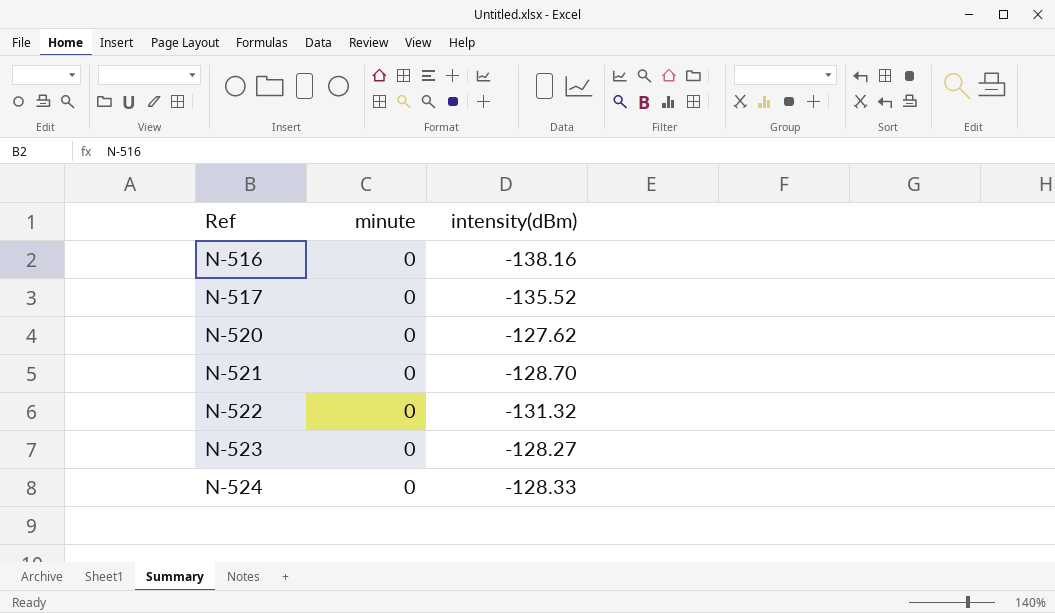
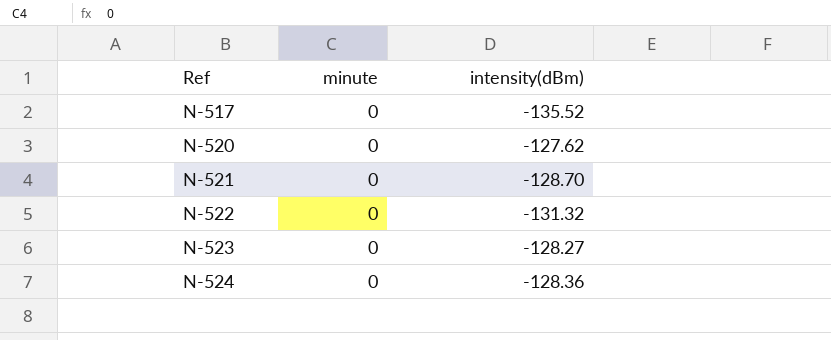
row N-516: 0 | -138.16 -> none
N-524 | intensity(dBm): -128.33 -> -128.36

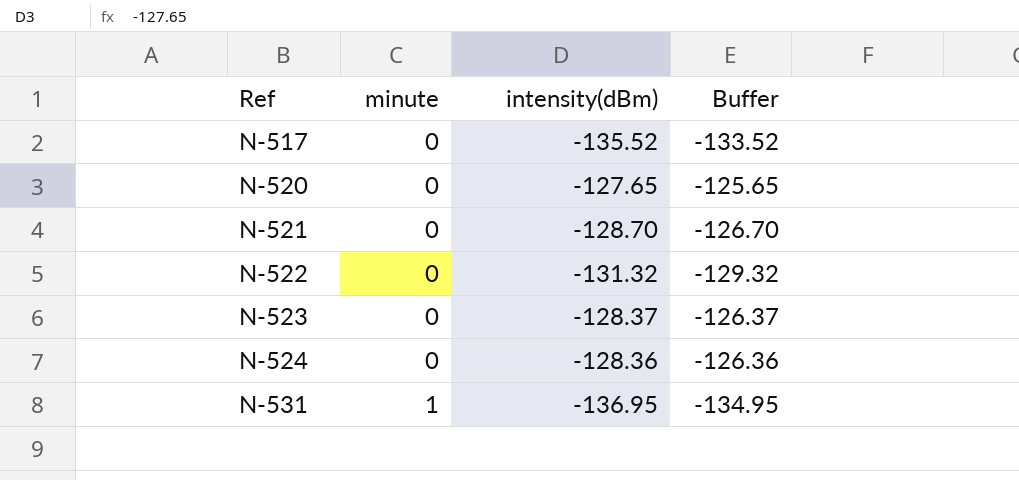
column Buffer | formula: none -> [intensity(dBm)] + 2
N-520 | intensity(dBm): -127.62 -> -127.65
N-523 | intensity(dBm): -128.27 -> -128.37
row N-531: none -> 1 | -136.95 | -134.95

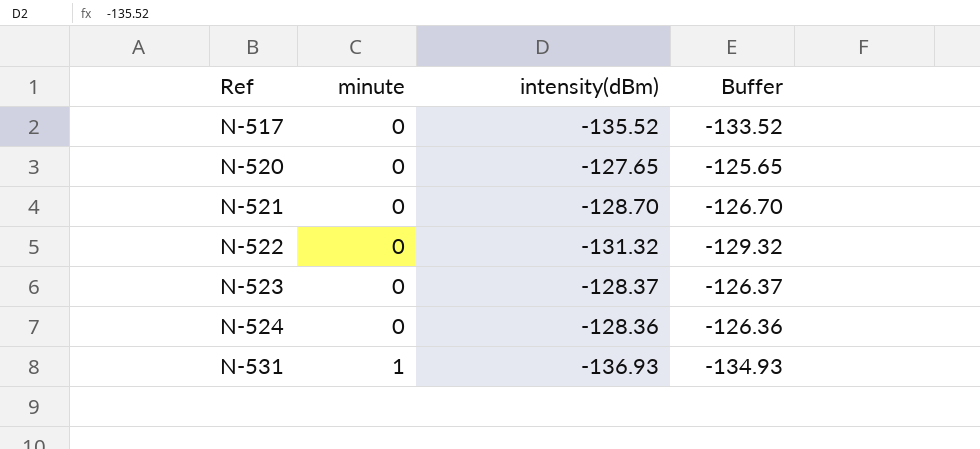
N-531 | intensity(dBm): -136.95 -> -136.93
N-531 | Buffer: -134.95 -> -134.93

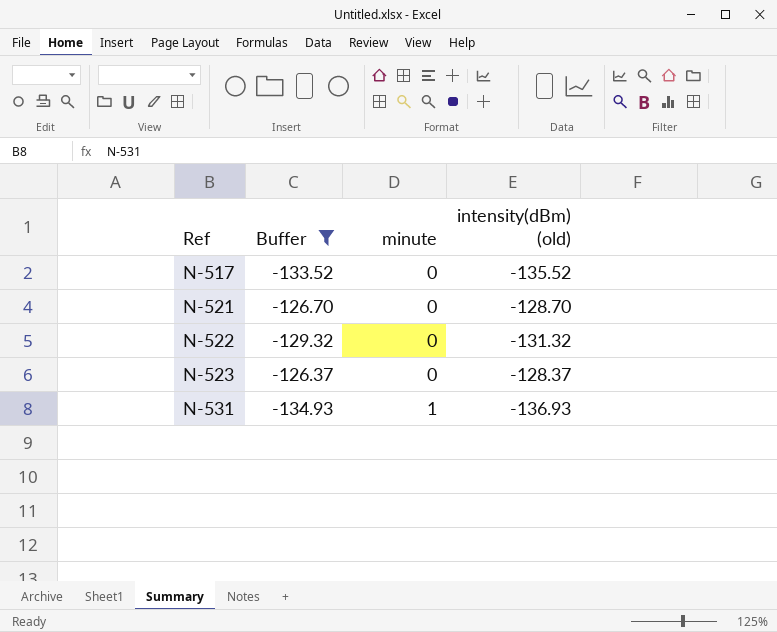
filter: none -> Buffer <= -126.37
column Buffer | position: 4 -> 2
column name: intensity(dBm) -> intensity(dBm) (old)

